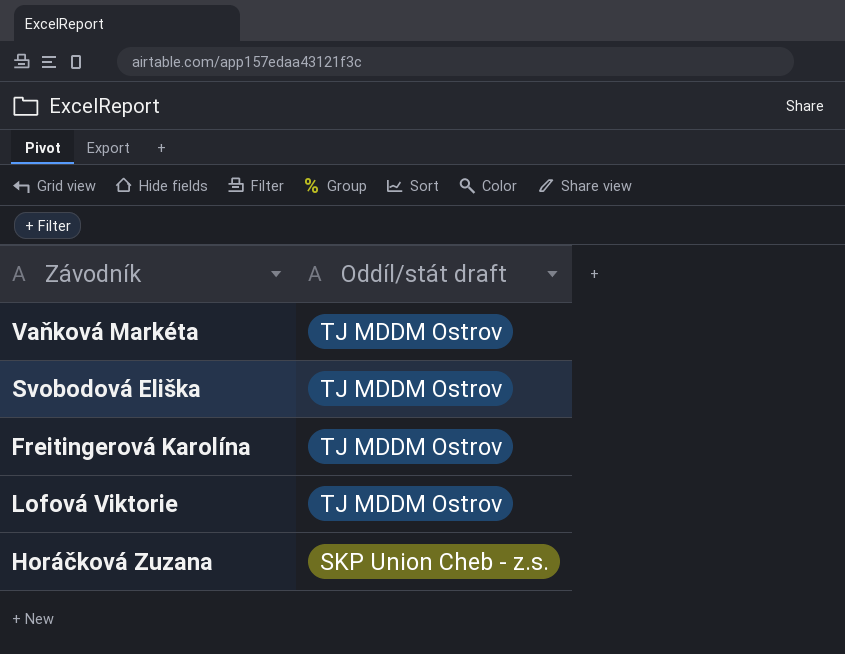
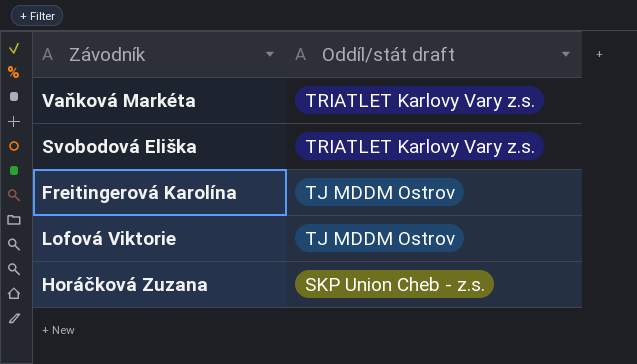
Vaňková Markéta | Oddíl/stát draft: TJ MDDM Ostrov -> TRIATLET Karlovy Vary z.s.
Svobodová Eliška | Oddíl/stát draft: TJ MDDM Ostrov -> TRIATLET Karlovy Vary z.s.

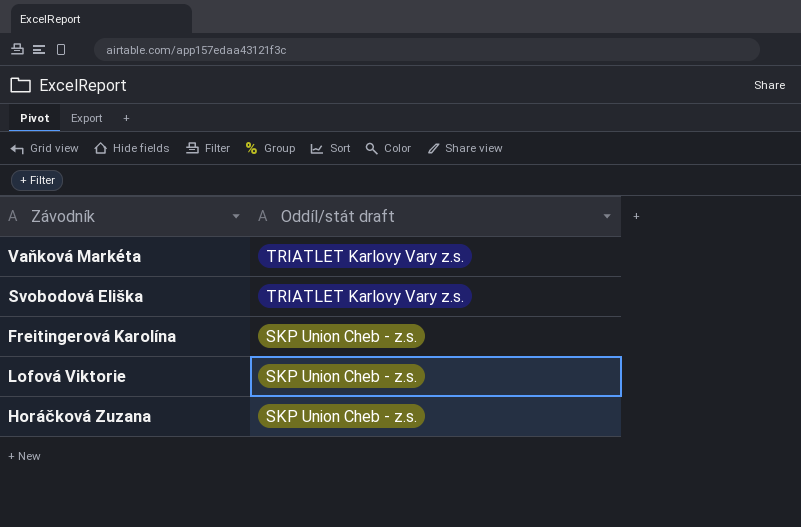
Freitingerová Karolína | Oddíl/stát draft: TJ MDDM Ostrov -> SKP Union Cheb - z.s.
Lofová Viktorie | Oddíl/stát draft: TJ MDDM Ostrov -> SKP Union Cheb - z.s.

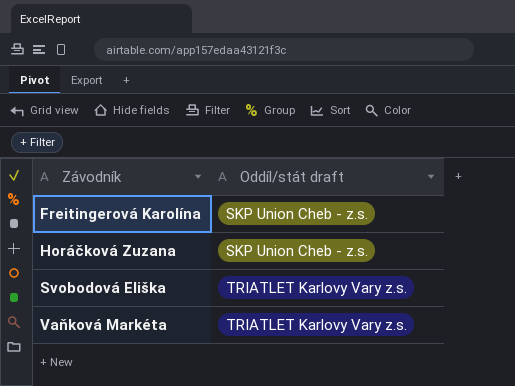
row order: Oddíl/stát draft descending -> Závodník ascending
row Lofová Viktorie: SKP Union Cheb - z.s. -> none

